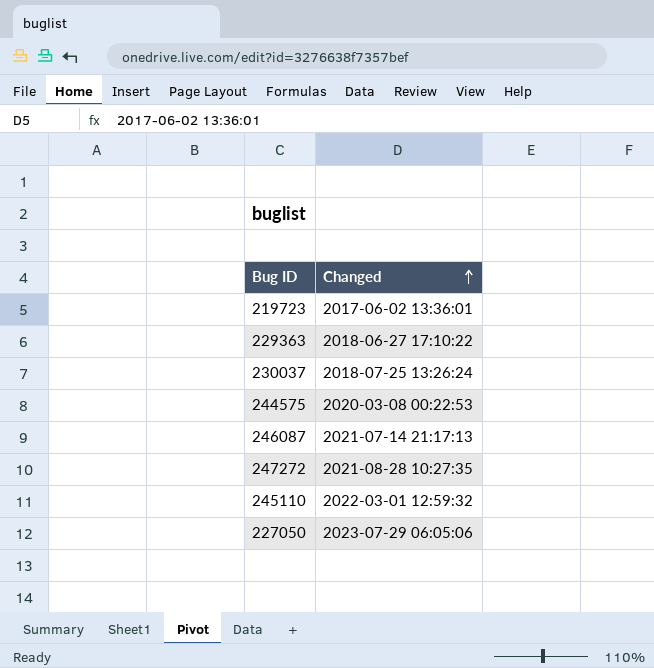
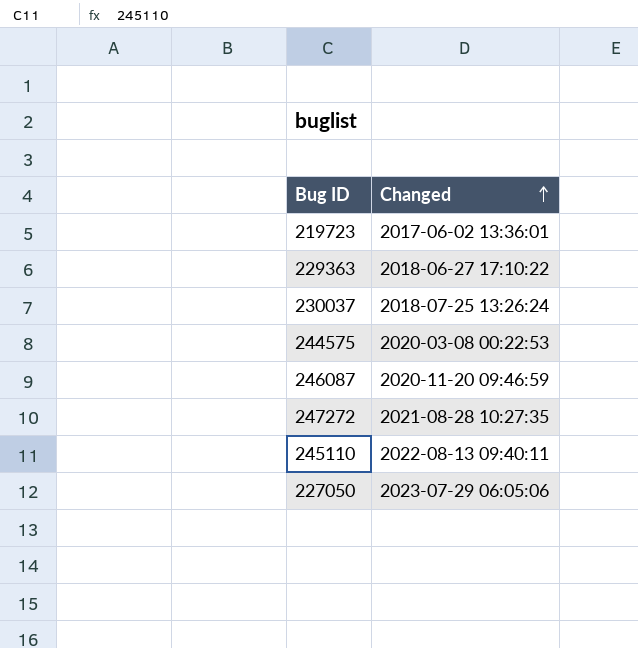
246087 | Changed: 2021-07-14 21:17:13 -> 2020-11-20 09:46:59
245110 | Changed: 2022-03-01 12:59:32 -> 2022-08-13 09:40:11

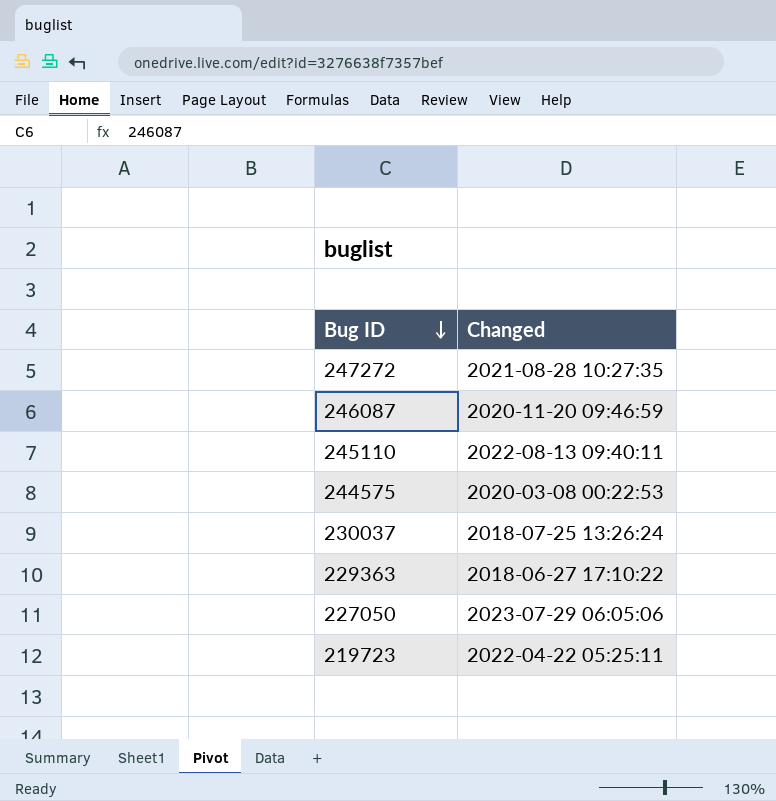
row order: Changed ascending -> Bug ID descending
219723 | Changed: 2017-06-02 13:36:01 -> 2022-04-22 05:25:11

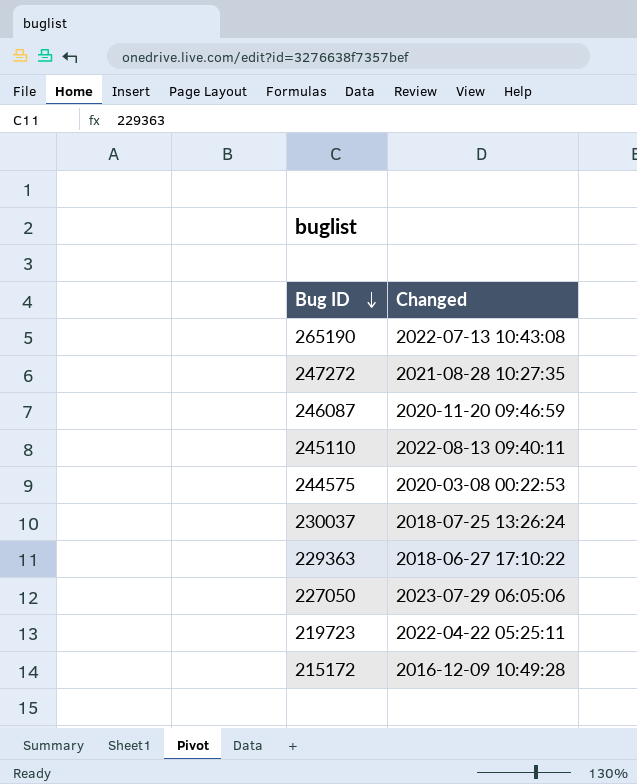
row 265190: none -> 2022-07-13 10:43:08
row 215172: none -> 2016-12-09 10:49:28

